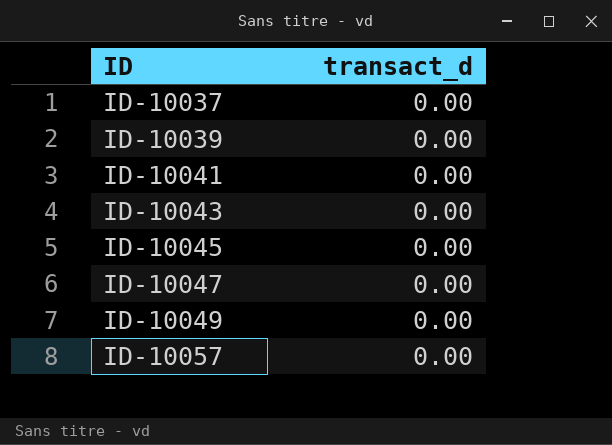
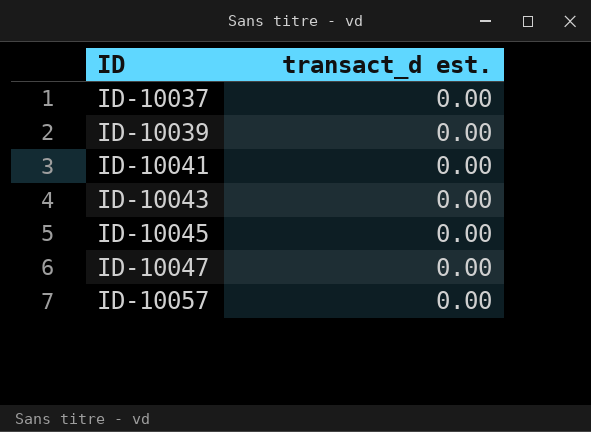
column name: transact_d -> transact_d est.
row ID-10049: 0.00 -> none

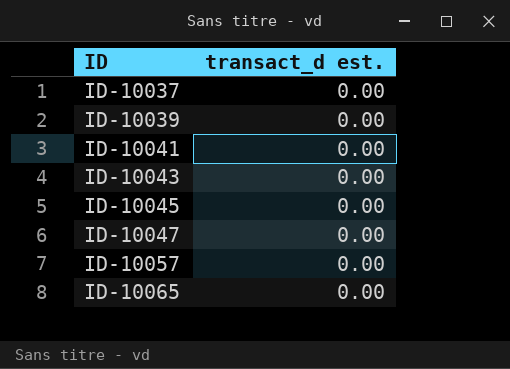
row ID-10065: none -> 0.00

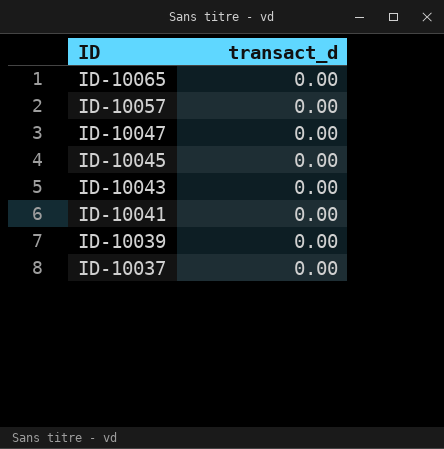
row order: ID ascending -> ID descending
column name: transact_d est. -> transact_d

